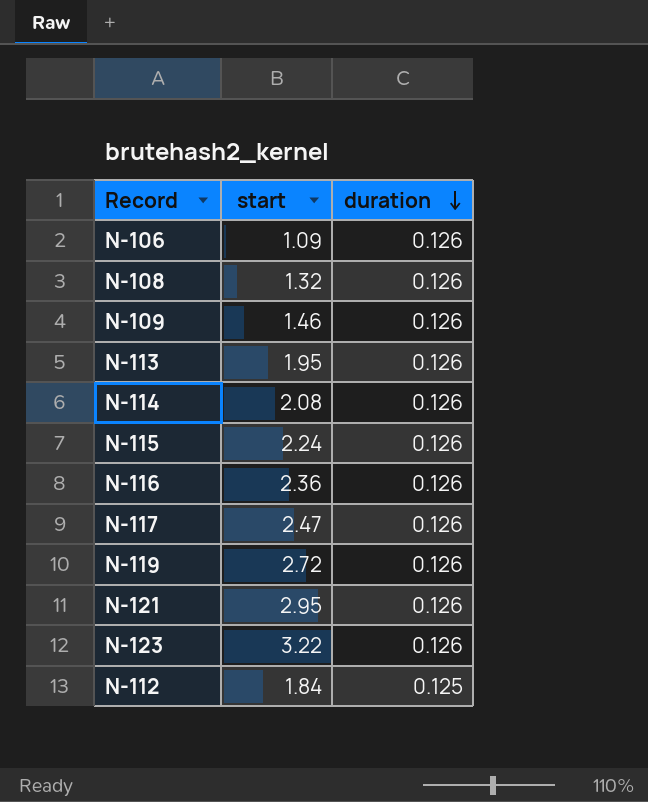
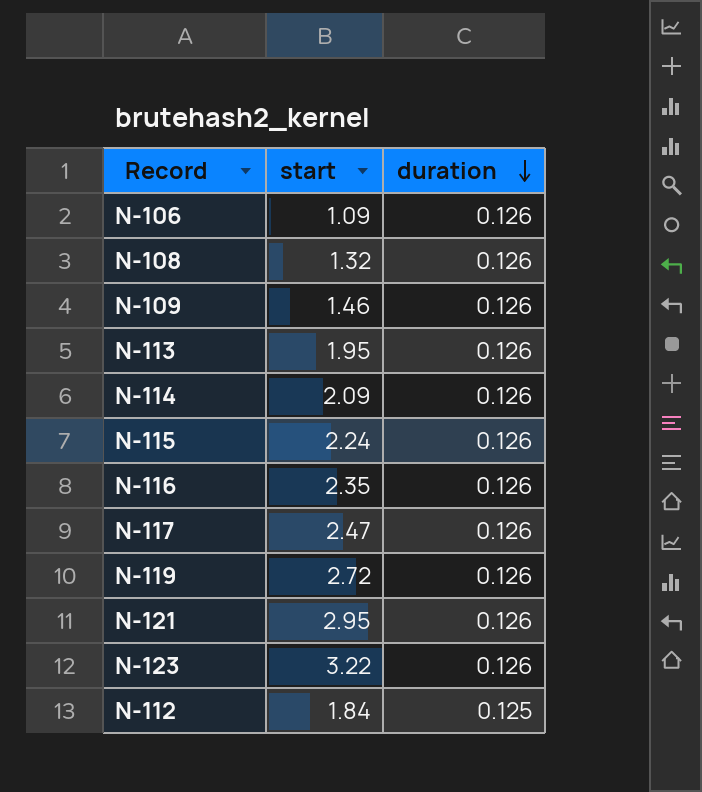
N-114 | start: 2.08 -> 2.09
N-116 | start: 2.36 -> 2.35

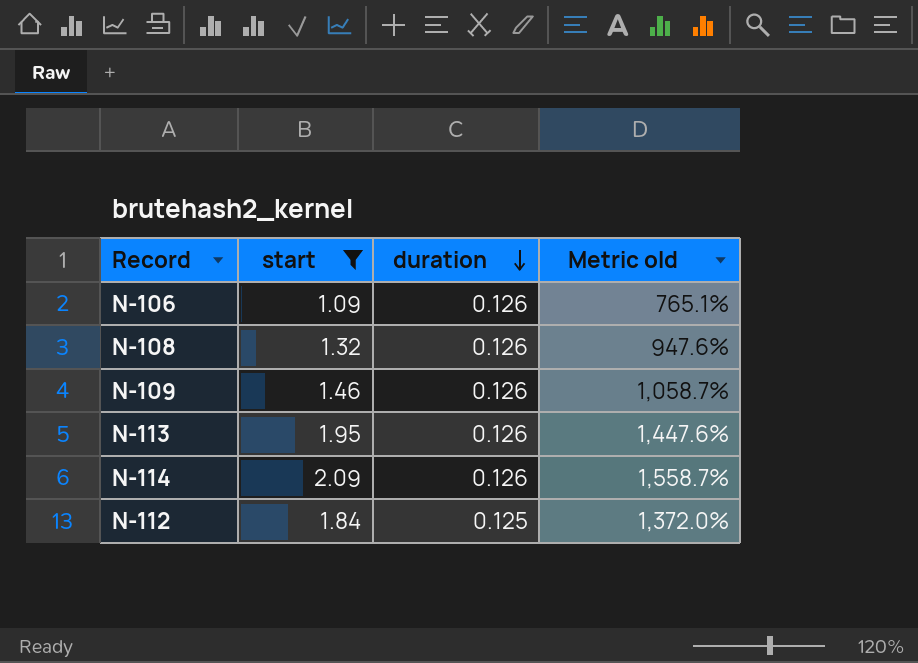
filter: none -> start <= 2.09
column Metric old | formula: none -> ([start] - [duration]) / [duration]

